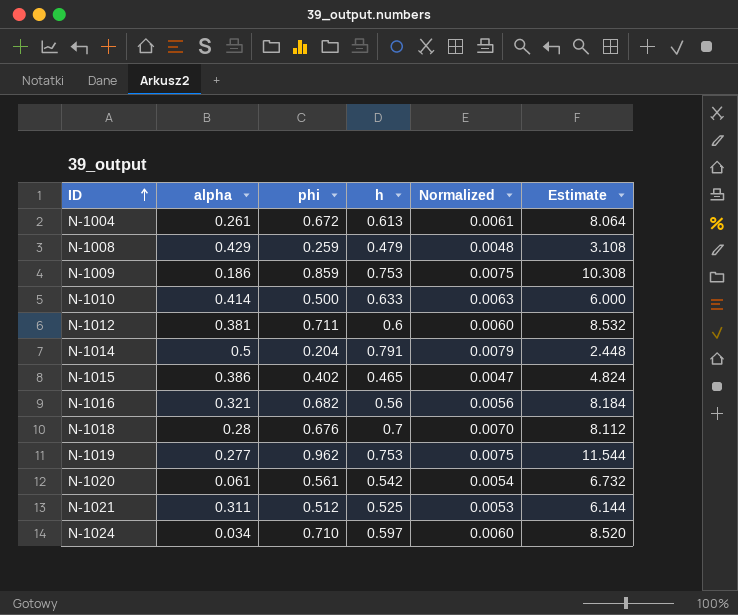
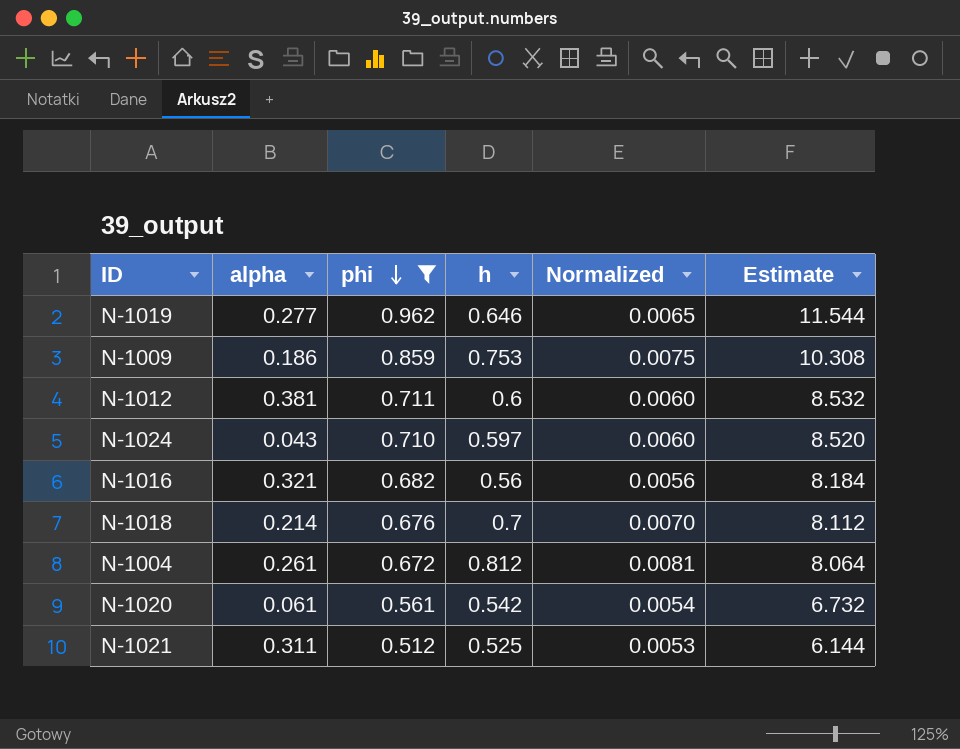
filter: none -> phi >= 0.512
row order: ID ascending -> phi descending
N-1019 | h: 0.753 -> 0.646
N-1019 | Normalized: 0.0075 -> 0.0065
N-1024 | alpha: 0.034 -> 0.043
N-1018 | alpha: 0.28 -> 0.214
N-1004 | h: 0.613 -> 0.812
N-1004 | Normalized: 0.0061 -> 0.0081

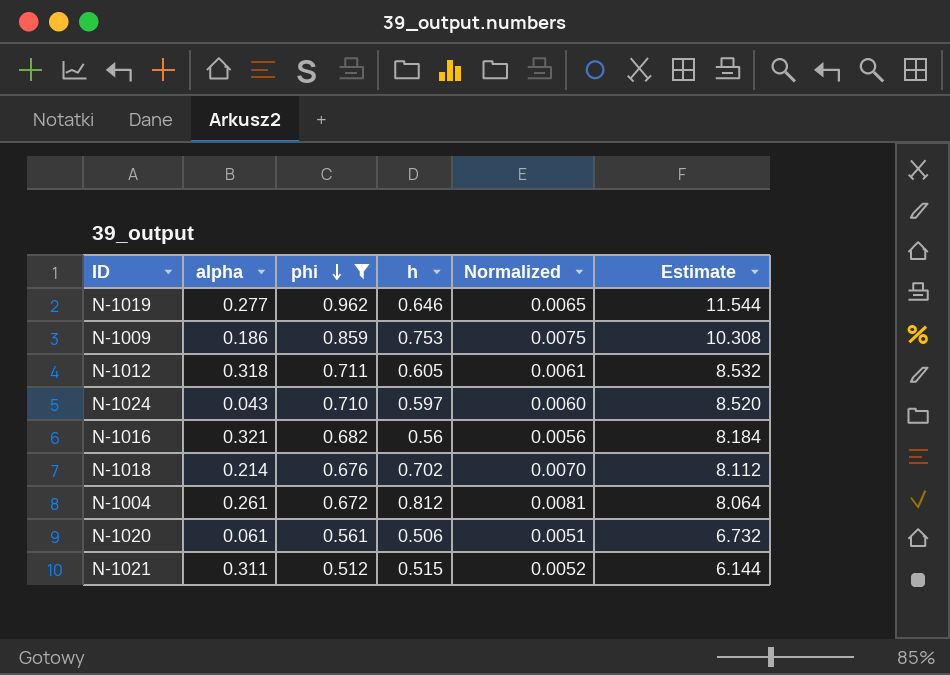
N-1012 | alpha: 0.381 -> 0.318
N-1012 | h: 0.6 -> 0.605
N-1012 | Normalized: 0.0060 -> 0.0061
N-1018 | h: 0.7 -> 0.702
N-1020 | h: 0.542 -> 0.506
N-1020 | Normalized: 0.0054 -> 0.0051
N-1021 | h: 0.525 -> 0.515
N-1021 | Normalized: 0.0053 -> 0.0052

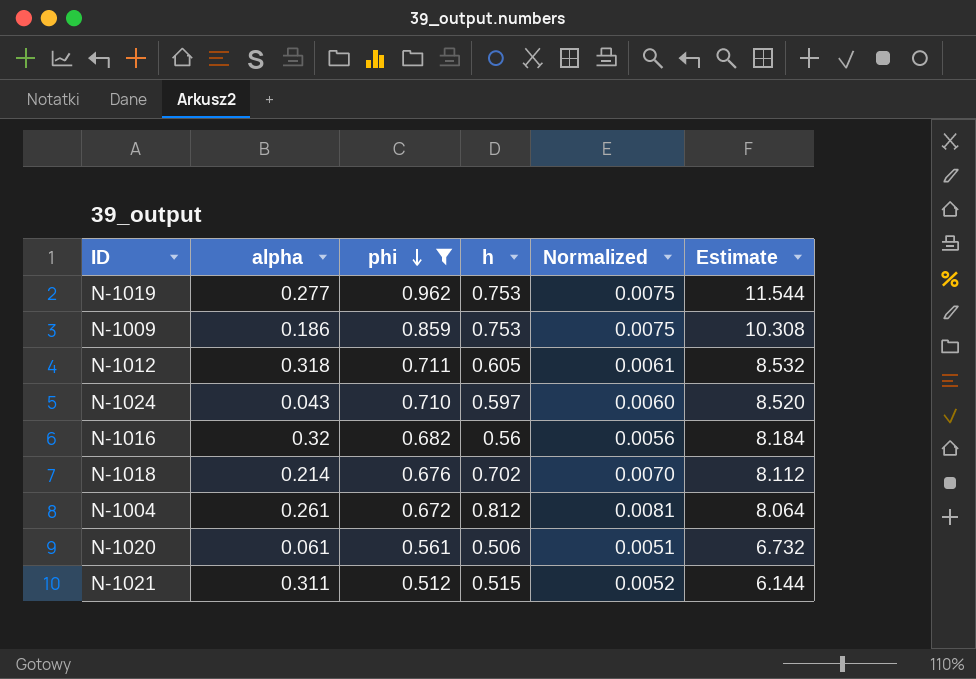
N-1019 | h: 0.646 -> 0.753
N-1019 | Normalized: 0.0065 -> 0.0075
N-1016 | alpha: 0.321 -> 0.32

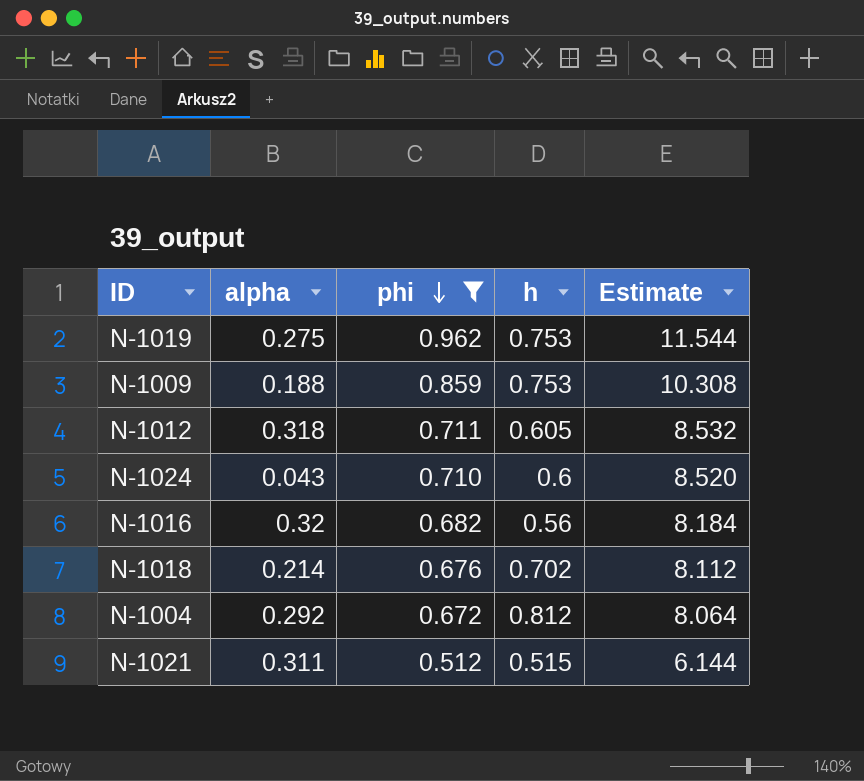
column Normalized | formula: [h] * 0.01 -> none
row N-1020: 0.061 | 0.561 | 0.506 | 0.0051 | 6.732 -> none
N-1019 | alpha: 0.277 -> 0.275
N-1009 | alpha: 0.186 -> 0.188
N-1024 | h: 0.597 -> 0.6
N-1004 | alpha: 0.261 -> 0.292

